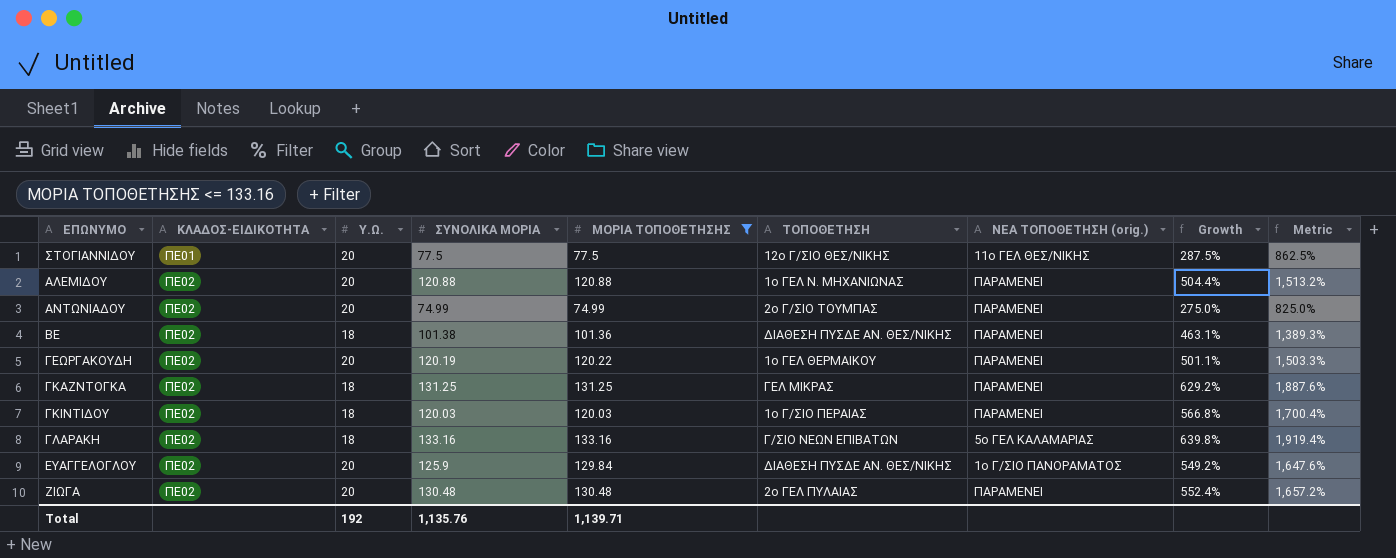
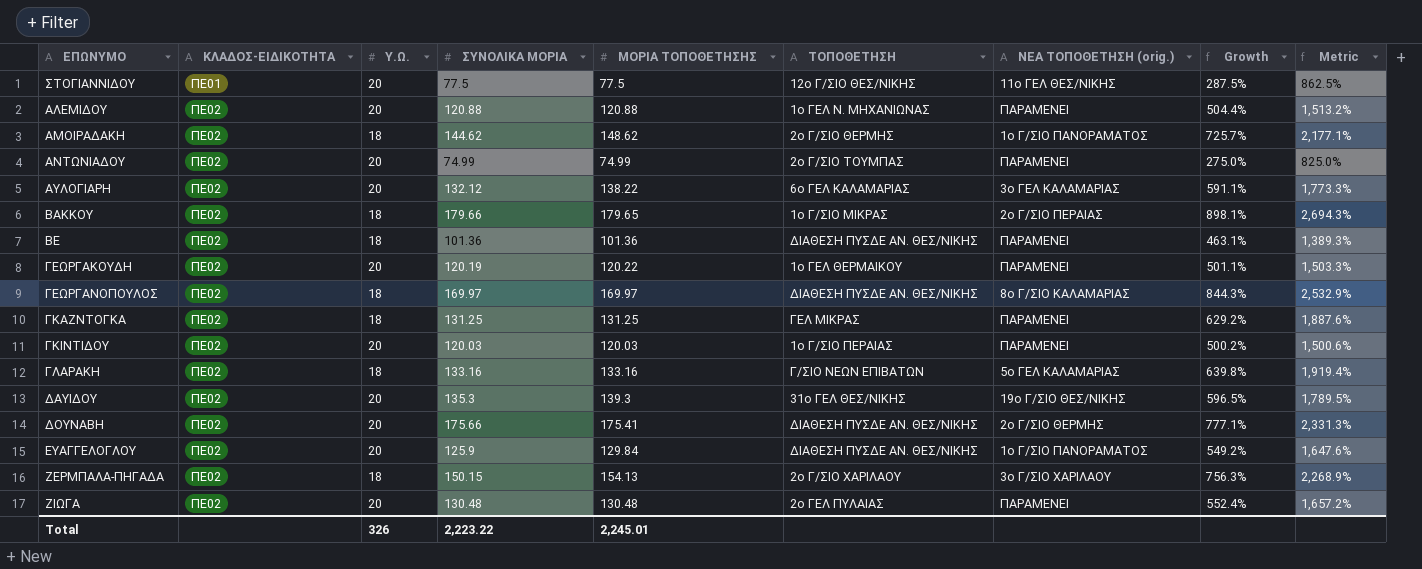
filter: ΜΟΡΙΑ ΤΟΠΟΘΕΤΗΣΗΣ <= 133.16 -> none
ΒΕ | ΣΥΝΟΛΙΚΑ ΜΟΡΙΑ: 101.38 -> 101.36
ΓΚΙΝΤΙΔΟΥ | Υ.Ω.: 18 -> 20
ΓΚΙΝΤΙΔΟΥ | Growth: 566.8% -> 500.2%
ΓΚΙΝΤΙΔΟΥ | Metric: 1,700.4% -> 1,500.6%
Total | Υ.Ω.: 192 -> 326
Total | ΣΥΝΟΛΙΚΑ ΜΟΡΙΑ: 1,135.76 -> 2,223.22
Total | ΜΟΡΙΑ ΤΟΠΟΘΕΤΗΣΗΣ: 1,139.71 -> 2,245.01

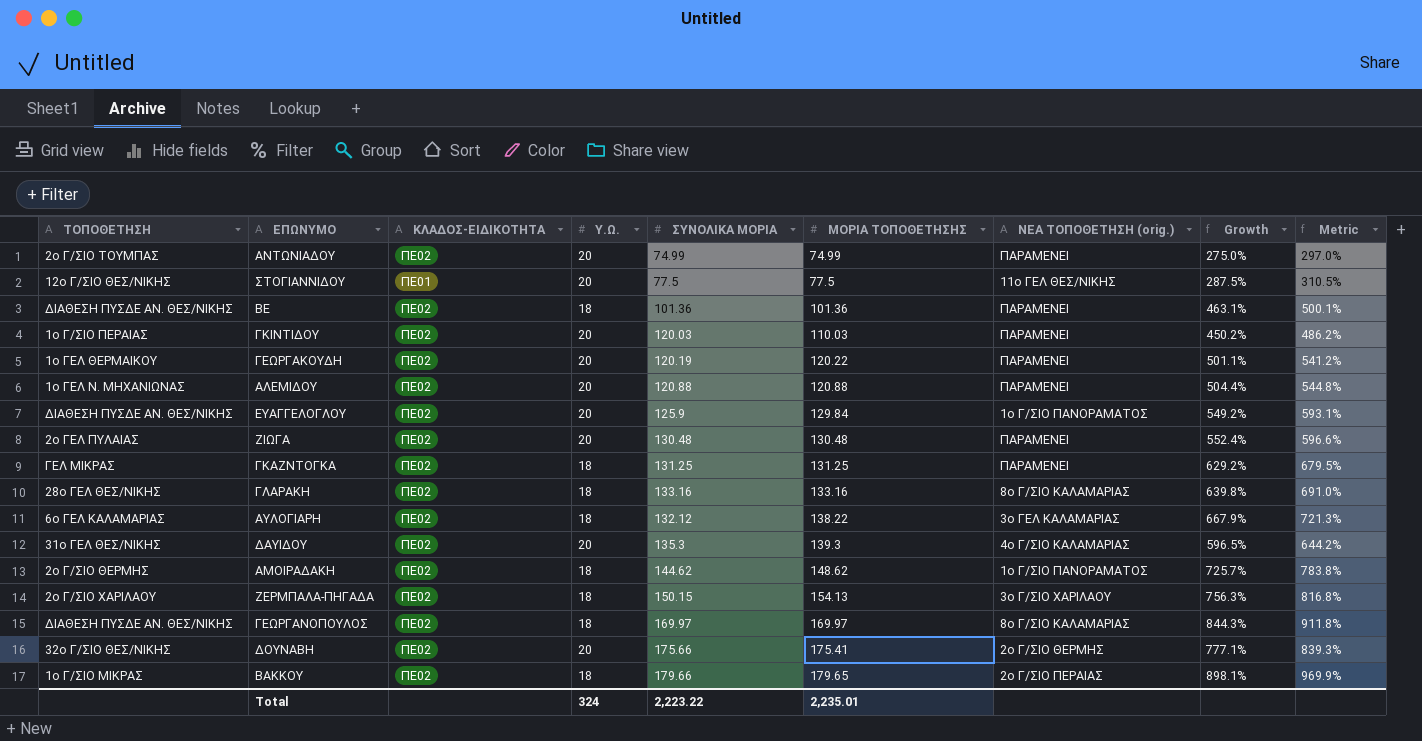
row order: ΚΛΑΔΟΣ-ΕΙΔΙΚΟΤΗΤΑ ascending -> ΜΟΡΙΑ ΤΟΠΟΘΕΤΗΣΗΣ ascending
column ΤΟΠΟΘΕΤΗΣΗ | position: 6 -> 1
column Metric | formula: [Growth] * 3 -> [Growth] * 1.08
ΓΚΙΝΤΙΔΟΥ | ΜΟΡΙΑ ΤΟΠΟΘΕΤΗΣΗΣ: 120.03 -> 110.03
ΓΚΙΝΤΙΔΟΥ | Growth: 500.2% -> 450.2%
ΓΛΑΡΑΚΗ | ΤΟΠΟΘΕΤΗΣΗ: Γ/ΣΙΟ ΝΕΩΝ ΕΠΙΒΑΤΩΝ -> 28ο ΓΕΛ ΘΕΣ/ΝΙΚΗΣ
ΓΛΑΡΑΚΗ | ΝΕΑ ΤΟΠΟΘΕΤΗΣΗ (orig.): 5ο ΓΕΛ ΚΑΛΑΜΑΡΙΑΣ -> 8ο Γ/ΣΙΟ ΚΑΛΑΜΑΡΙΑΣ
ΑΥΛΟΓΙΑΡΗ | Υ.Ω.: 20 -> 18
ΑΥΛΟΓΙΑΡΗ | Growth: 591.1% -> 667.9%
ΔΑΥΙΔΟΥ | ΝΕΑ ΤΟΠΟΘΕΤΗΣΗ (orig.): 19ο Γ/ΣΙΟ ΘΕΣ/ΝΙΚΗΣ -> 4ο Γ/ΣΙΟ ΚΑΛΑΜΑΡΙΑΣ
ΔΟΥΝΑΒΗ | ΤΟΠΟΘΕΤΗΣΗ: ΔΙΑΘΕΣΗ ΠΥΣΔΕ ΑΝ. ΘΕΣ/ΝΙΚΗΣ -> 32ο Γ/ΣΙΟ ΘΕΣ/ΝΙΚΗΣ
Total | Υ.Ω.: 326 -> 324
Total | ΜΟΡΙΑ ΤΟΠΟΘΕΤΗΣΗΣ: 2,245.01 -> 2,235.01

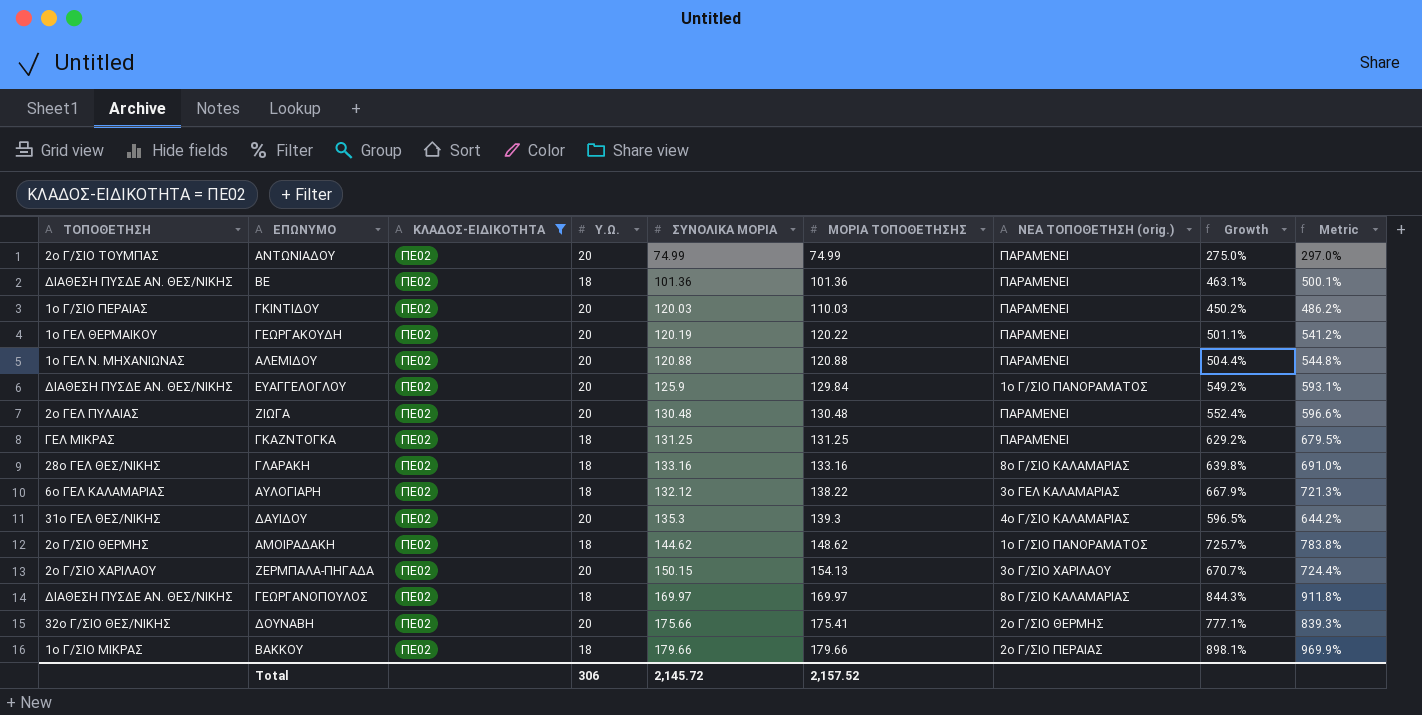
filter: none -> ΚΛΑΔΟΣ-ΕΙΔΙΚΟΤΗΤΑ = ΠΕ02
ΖΕΡΜΠΑΛΑ-ΠΗΓΑΔΑ | Υ.Ω.: 18 -> 20
ΖΕΡΜΠΑΛΑ-ΠΗΓΑΔΑ | Growth: 756.3% -> 670.7%
ΖΕΡΜΠΑΛΑ-ΠΗΓΑΔΑ | Metric: 816.8% -> 724.4%
ΒΑΚΚΟΥ | ΜΟΡΙΑ ΤΟΠΟΘΕΤΗΣΗΣ: 179.65 -> 179.66
Total | Υ.Ω.: 324 -> 306
Total | ΣΥΝΟΛΙΚΑ ΜΟΡΙΑ: 2,223.22 -> 2,145.72
Total | ΜΟΡΙΑ ΤΟΠΟΘΕΤΗΣΗΣ: 2,235.01 -> 2,157.52

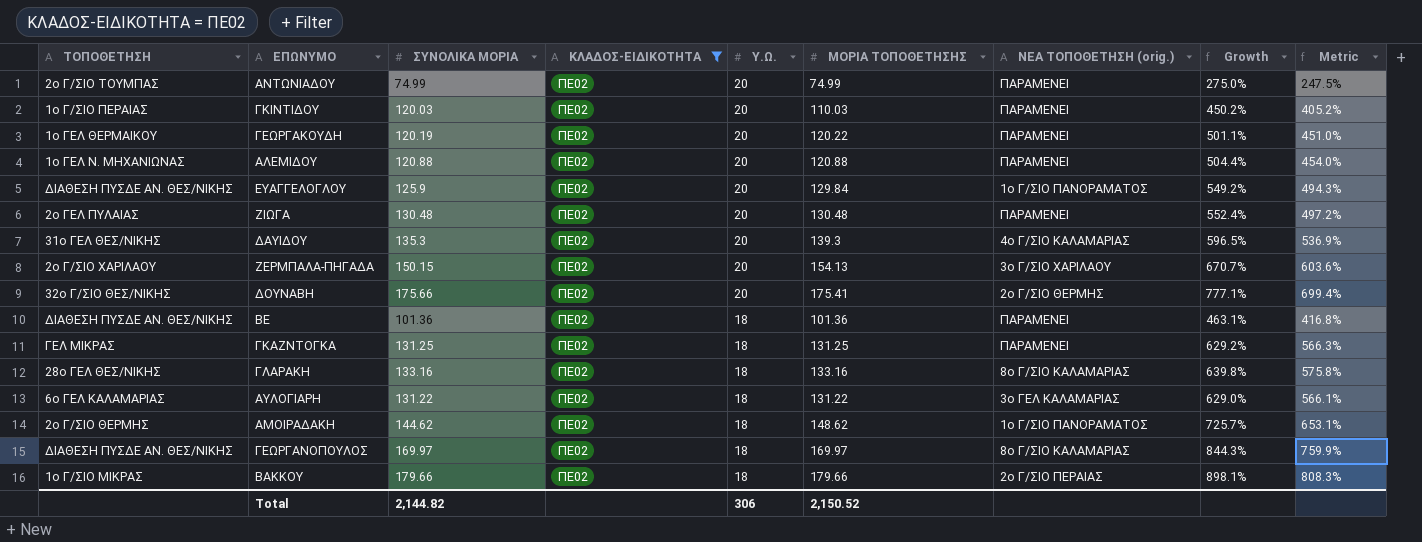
row order: ΜΟΡΙΑ ΤΟΠΟΘΕΤΗΣΗΣ ascending -> Υ.Ω. descending
column ΣΥΝΟΛΙΚΑ ΜΟΡΙΑ | position: 5 -> 3
column Metric | formula: [Growth] * 1.08 -> [Growth] * 0.9
ΑΥΛΟΓΙΑΡΗ | ΣΥΝΟΛΙΚΑ ΜΟΡΙΑ: 132.12 -> 131.22
ΑΥΛΟΓΙΑΡΗ | ΜΟΡΙΑ ΤΟΠΟΘΕΤΗΣΗΣ: 138.22 -> 131.22
ΑΥΛΟΓΙΑΡΗ | Growth: 667.9% -> 629.0%
Total | ΣΥΝΟΛΙΚΑ ΜΟΡΙΑ: 2,145.72 -> 2,144.82
Total | ΜΟΡΙΑ ΤΟΠΟΘΕΤΗΣΗΣ: 2,157.52 -> 2,150.52

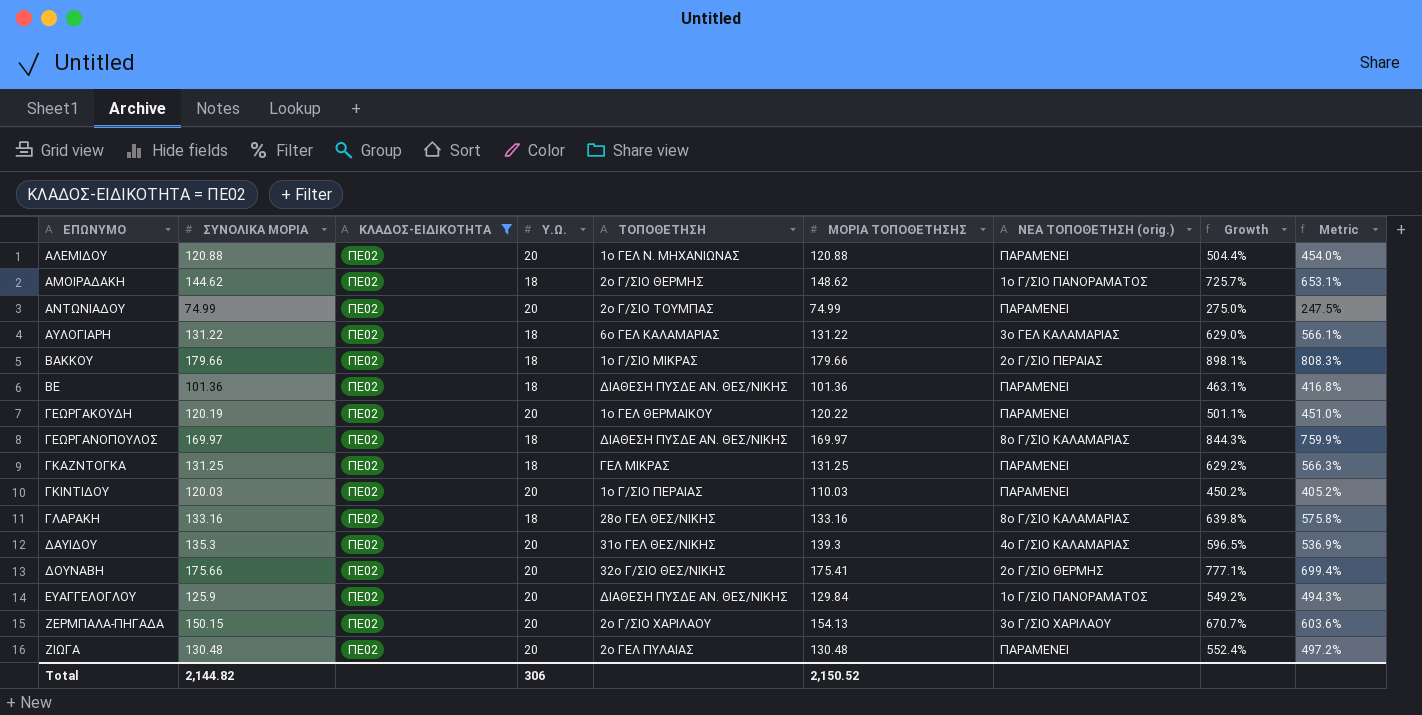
row order: Υ.Ω. descending -> ΕΠΩΝΥΜΟ ascending
column ΤΟΠΟΘΕΤΗΣΗ | position: 1 -> 5

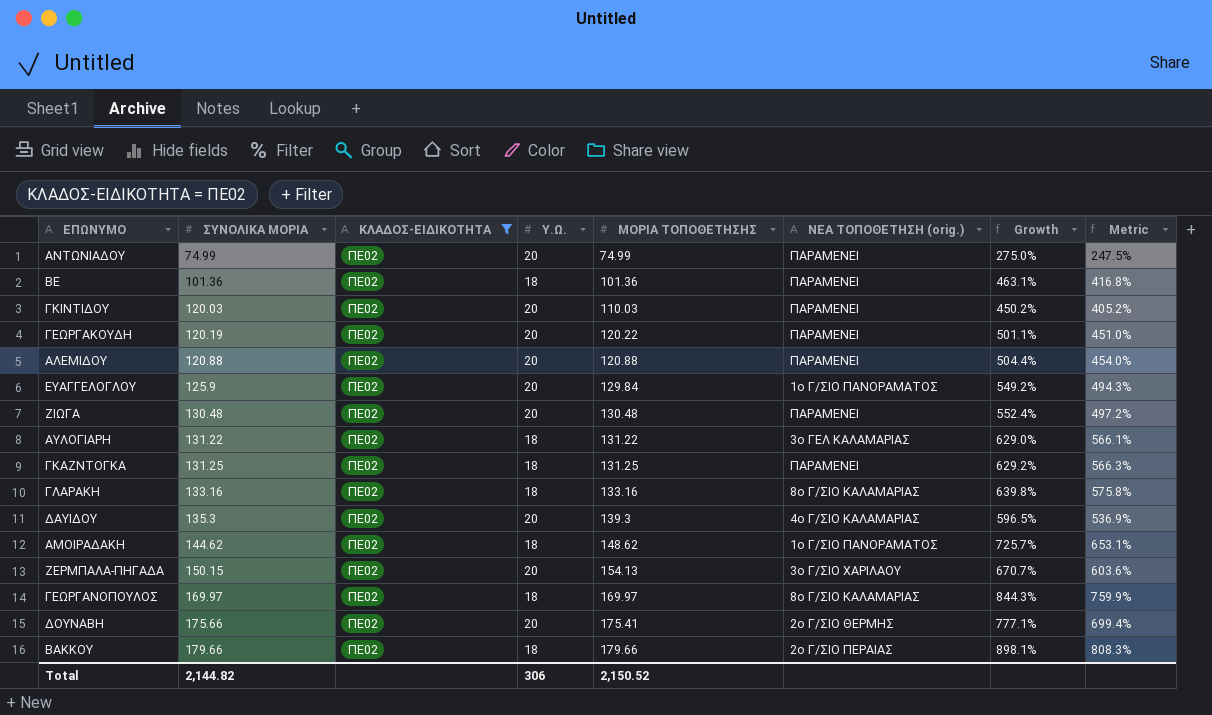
row order: ΕΠΩΝΥΜΟ ascending -> ΣΥΝΟΛΙΚΑ ΜΟΡΙΑ ascending
column ΤΟΠΟΘΕΤΗΣΗ | position: 5 -> none

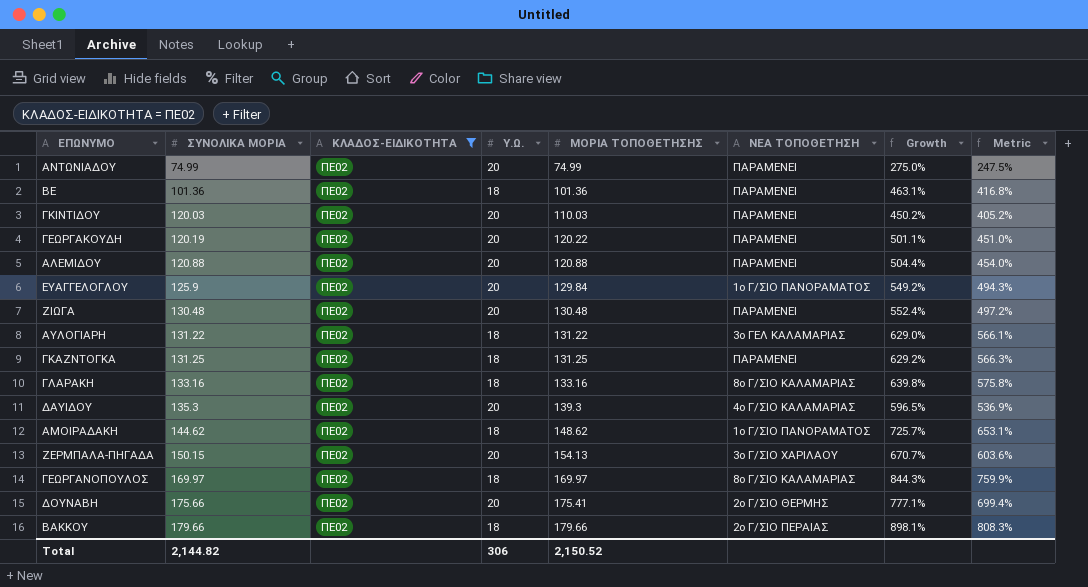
column name: ΝΕΑ ΤΟΠΟΘΕΤΗΣΗ (orig.) -> ΝΕΑ ΤΟΠΟΘΕΤΗΣΗ

